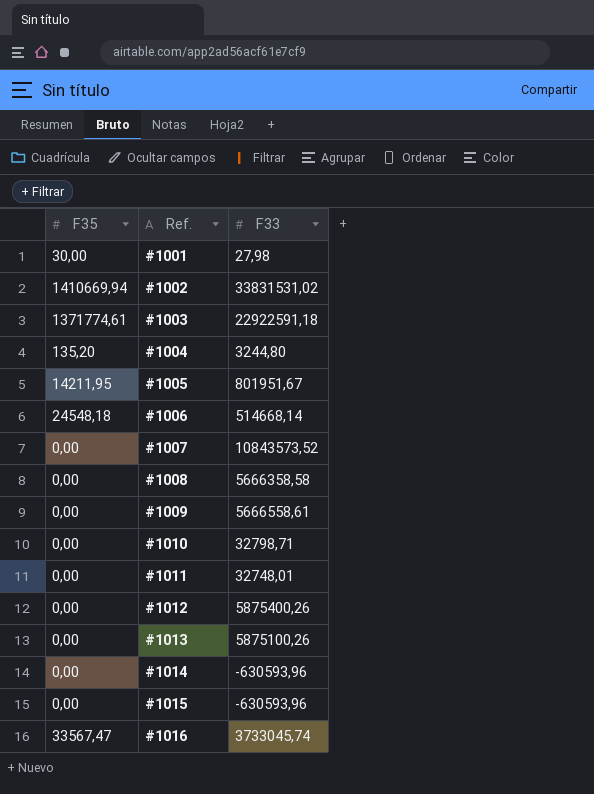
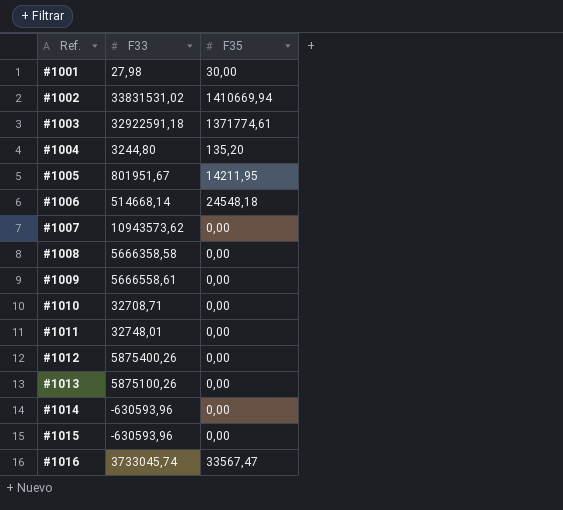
column F35 | position: 1 -> 3
#1003 | F33: 22922591,18 -> 32922591,18
#1007 | F33: 10843573,52 -> 10943573,62
#1010 | F33: 32798,71 -> 32708,71

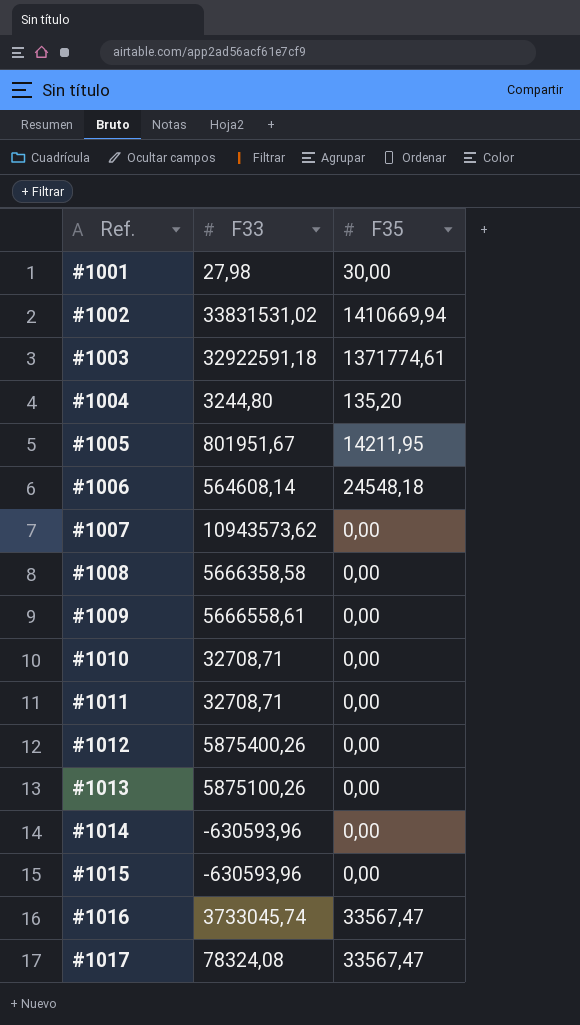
#1006 | F33: 514668,14 -> 564608,14
#1011 | F33: 32748,01 -> 32708,71
row #1017: none -> 78324,08 | 33567,47

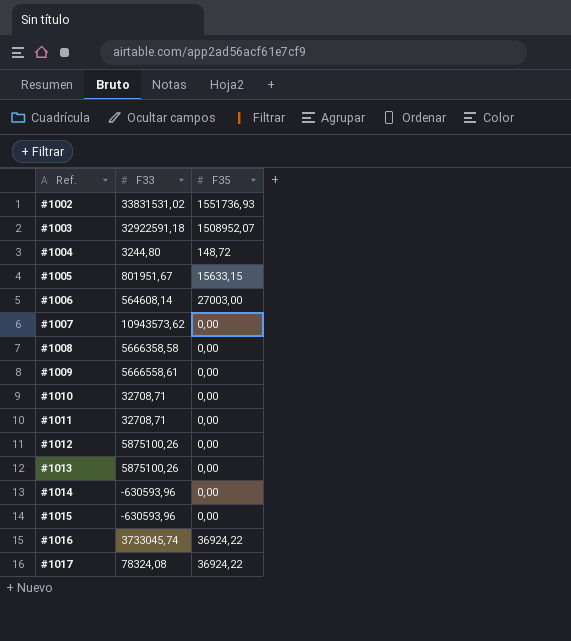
row #1001: 27,98 | 30,00 -> none
#1002 | F35: 1410669,94 -> 1551736,93
#1003 | F35: 1371774,61 -> 1508952,07
#1004 | F35: 135,20 -> 148,72
#1005 | F35: 14211,95 -> 15633,15
#1006 | F35: 24548,18 -> 27003,00
#1012 | F33: 5875400,26 -> 5875100,26
#1016 | F35: 33567,47 -> 36924,22
#1017 | F35: 33567,47 -> 36924,22

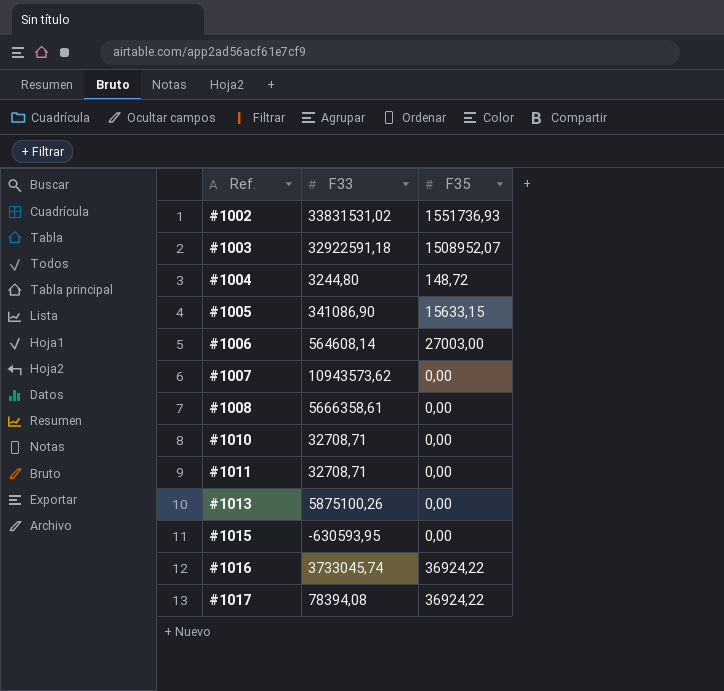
row #1009: 5666558,61 | 0,00 -> none
row #1012: 5875100,26 | 0,00 -> none
row #1014: -630593,96 | 0,00 -> none
#1005 | F33: 801951,67 -> 341086,90
#1008 | F33: 5666358,58 -> 5666358,61
#1015 | F33: -630593,96 -> -630593,95
#1017 | F33: 78324,08 -> 78394,08

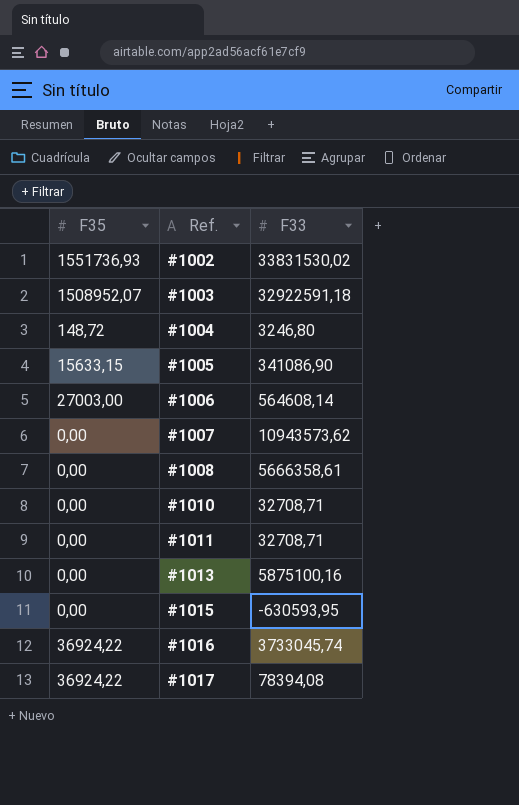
column F35 | position: 3 -> 1
#1002 | F33: 33831531,02 -> 33831530,02
#1004 | F33: 3244,80 -> 3246,80
#1013 | F33: 5875100,26 -> 5875100,16

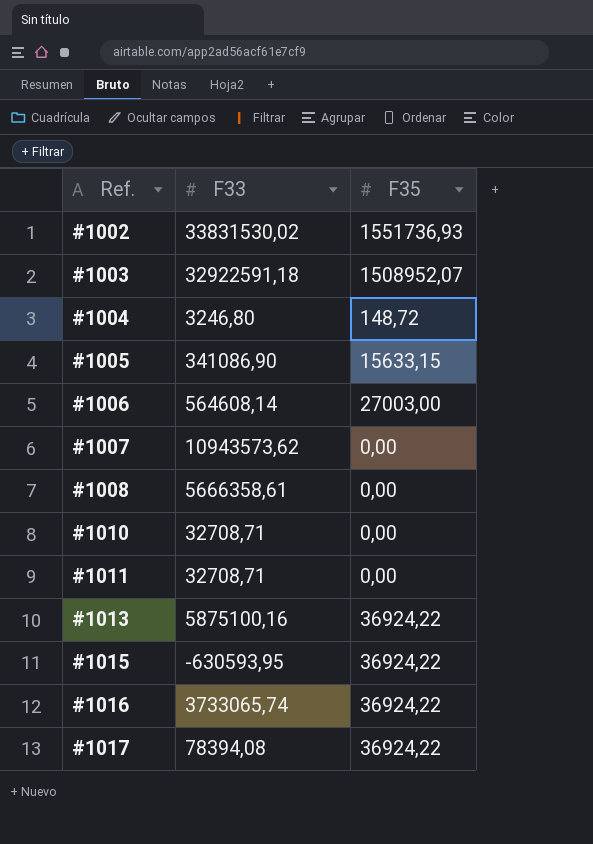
column F35 | position: 1 -> 3
#1013 | F35: 0,00 -> 36924,22
#1015 | F35: 0,00 -> 36924,22
#1016 | F33: 3733045,74 -> 3733065,74

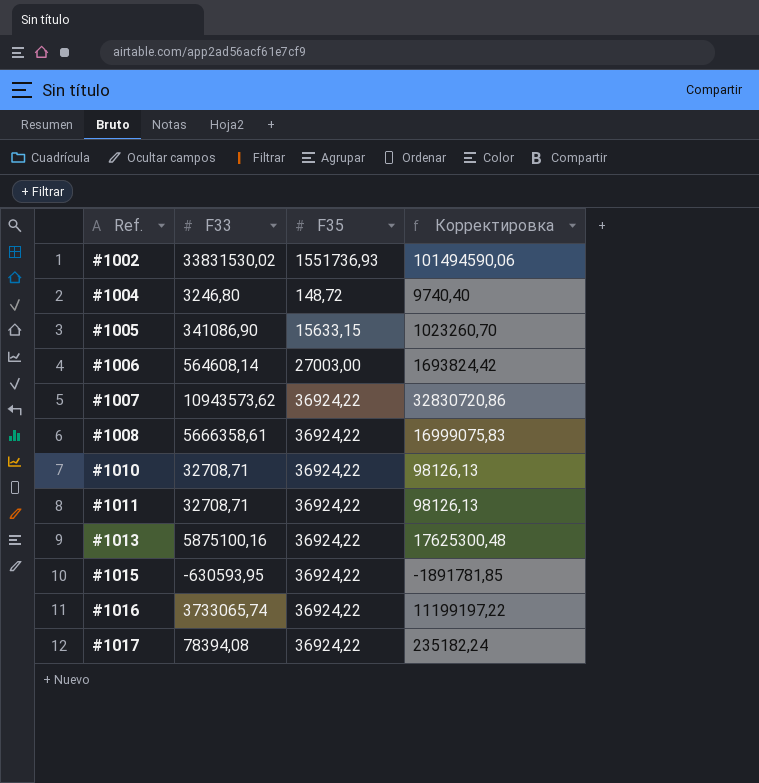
column Корректировка | formula: none -> [F33] * 3
row #1003: 32922591,18 | 1508952,07 -> none
#1007 | F35: 0,00 -> 36924,22
#1008 | F35: 0,00 -> 36924,22
#1010 | F35: 0,00 -> 36924,22
#1011 | F35: 0,00 -> 36924,22

